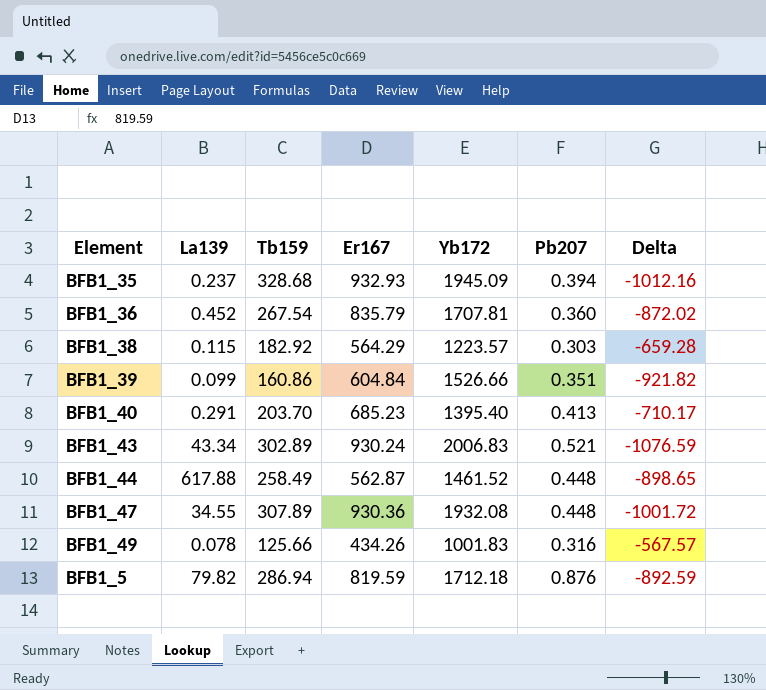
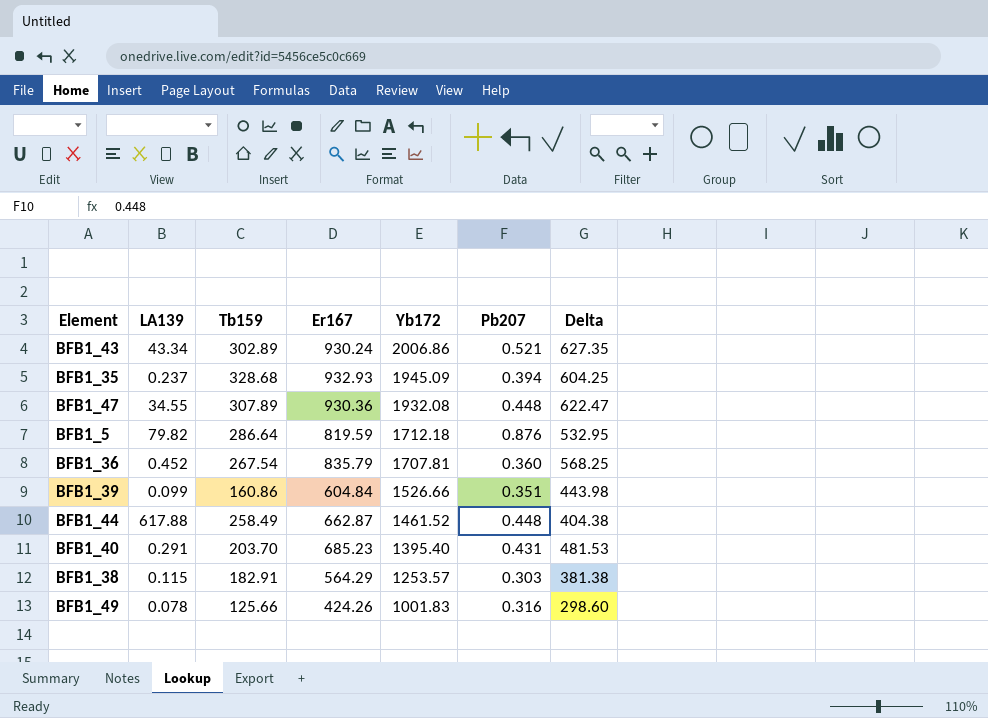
row order: none -> Yb172 descending
column name: La139 -> LA139
column Delta | formula: [Er167] - [Yb172] -> [Er167] - [Tb159]
BFB1_43 | Yb172: 2006.83 -> 2006.86
BFB1_5 | Tb159: 286.94 -> 286.64
BFB1_44 | Er167: 562.87 -> 662.87
BFB1_40 | Pb207: 0.413 -> 0.431
BFB1_38 | Tb159: 182.92 -> 182.91
BFB1_38 | Yb172: 1223.57 -> 1253.57
BFB1_49 | Er167: 434.26 -> 424.26

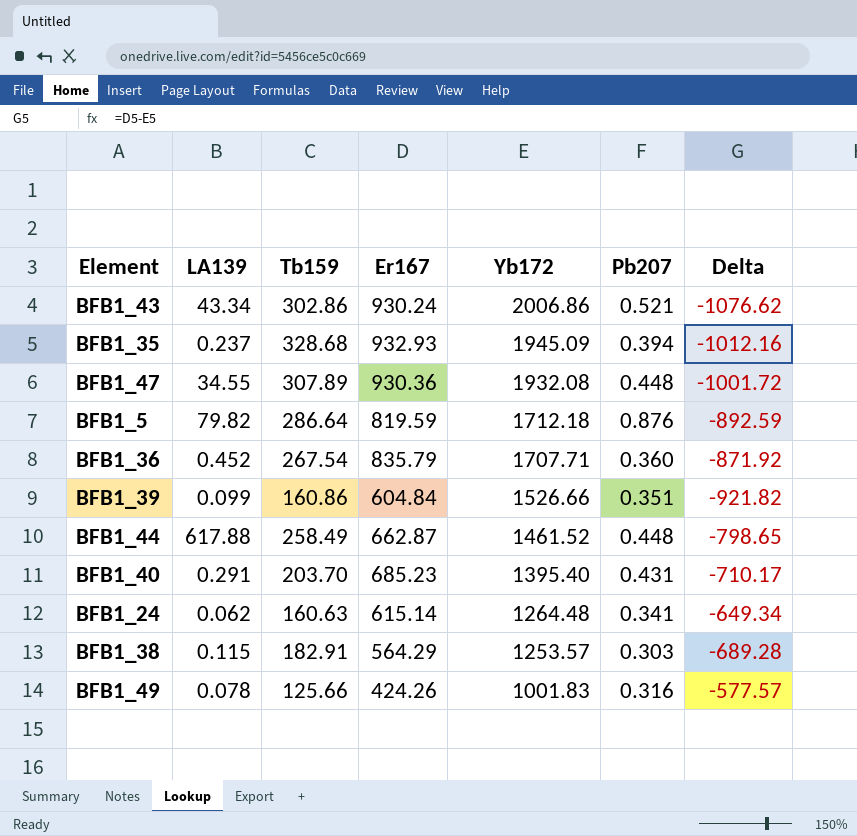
column Delta | formula: [Er167] - [Tb159] -> [Er167] - [Yb172]
BFB1_43 | Tb159: 302.89 -> 302.86
BFB1_36 | Yb172: 1707.81 -> 1707.71
row BFB1_24: none -> 0.062 | 160.63 | 615.14 | 1264.48 | 0.341 | -649.34

